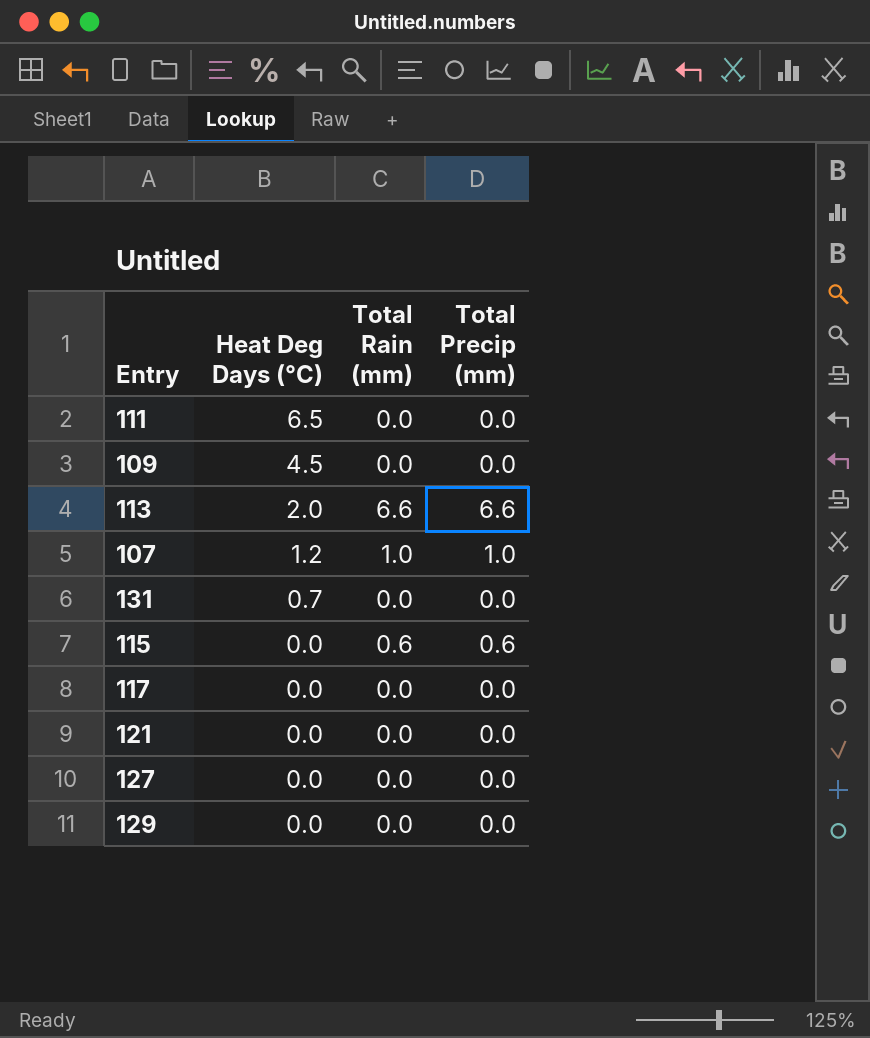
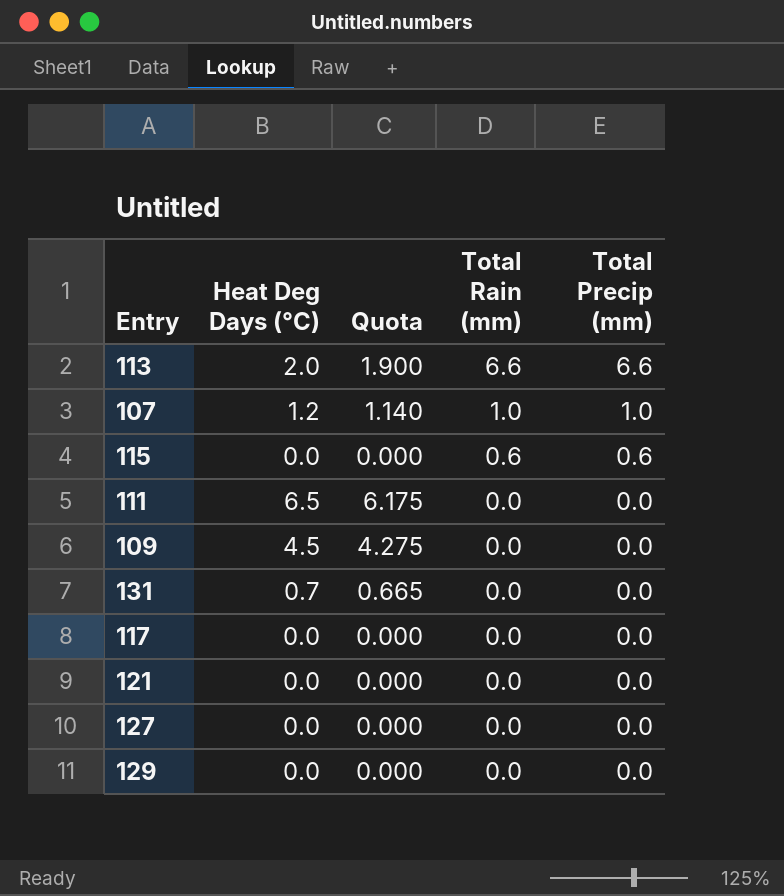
row order: Heat Deg Days (°C) descending -> Total Rain (mm) descending
column Quota | formula: none -> [Heat Deg Days (°C)] * 0.95

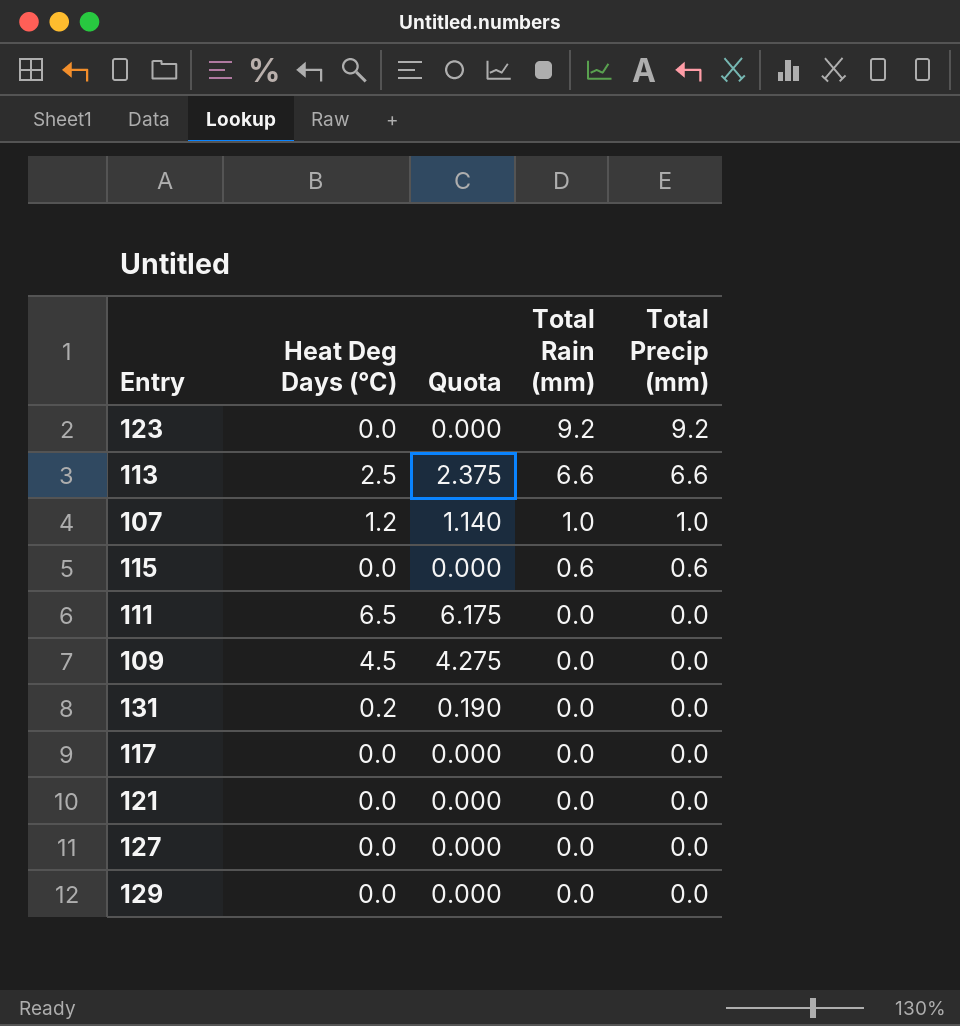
row 123: none -> 0.0 | 0.000 | 9.2 | 9.2
113 | Heat Deg Days (°C): 2.0 -> 2.5
113 | Quota: 1.900 -> 2.375
131 | Heat Deg Days (°C): 0.7 -> 0.2
131 | Quota: 0.665 -> 0.190

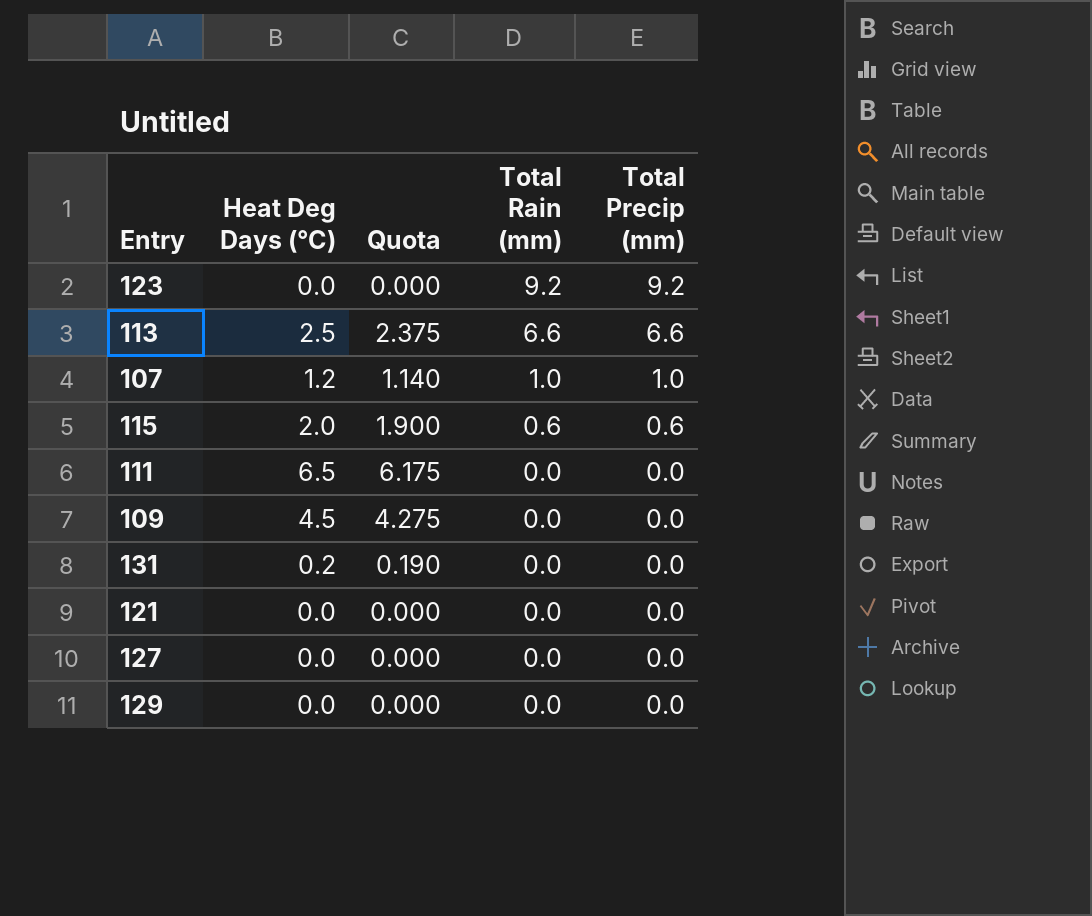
row 117: 0.0 | 0.000 | 0.0 | 0.0 -> none
115 | Heat Deg Days (°C): 0.0 -> 2.0
115 | Quota: 0.000 -> 1.900

